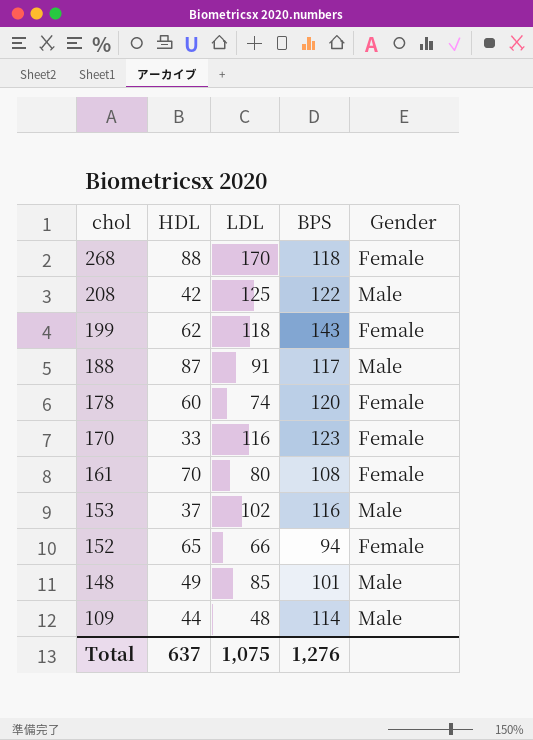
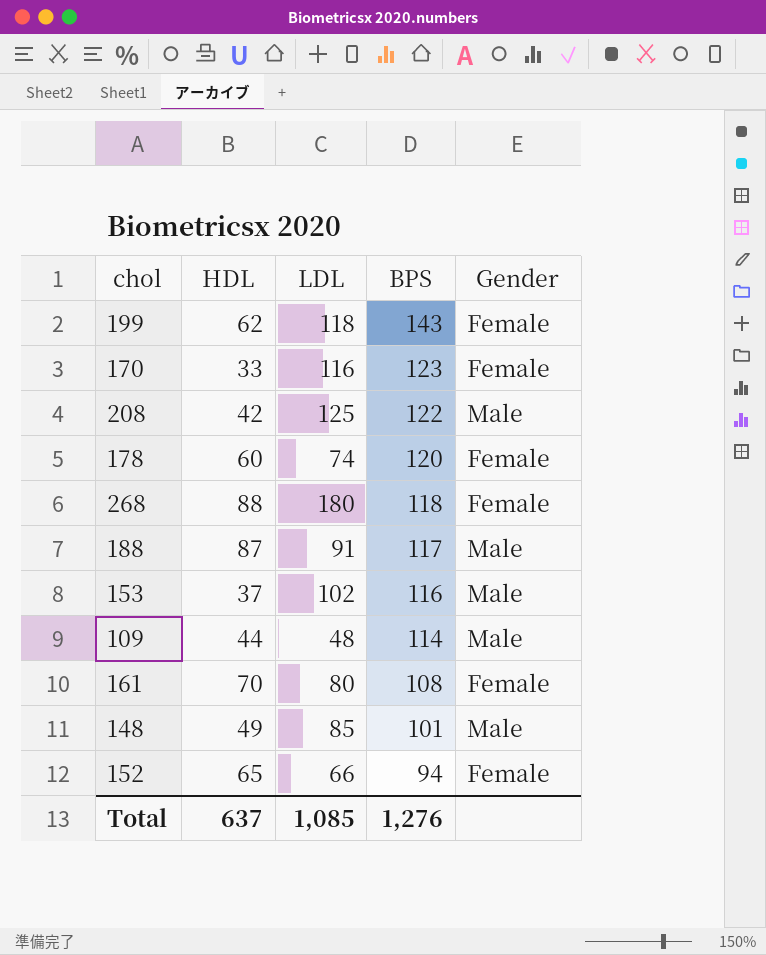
row order: chol descending -> BPS descending
268 | LDL: 170 -> 180
Total | LDL: 1,075 -> 1,085

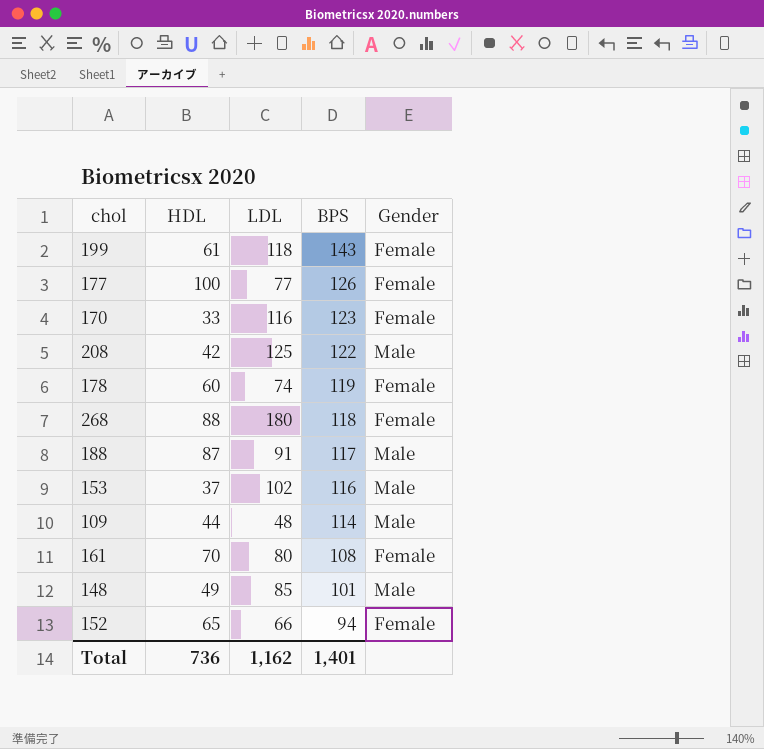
199 | HDL: 62 -> 61
row 177: none -> 100 | 77 | 126 | Female
178 | BPS: 120 -> 119
Total | HDL: 637 -> 736
Total | LDL: 1,085 -> 1,162
Total | BPS: 1,276 -> 1,401

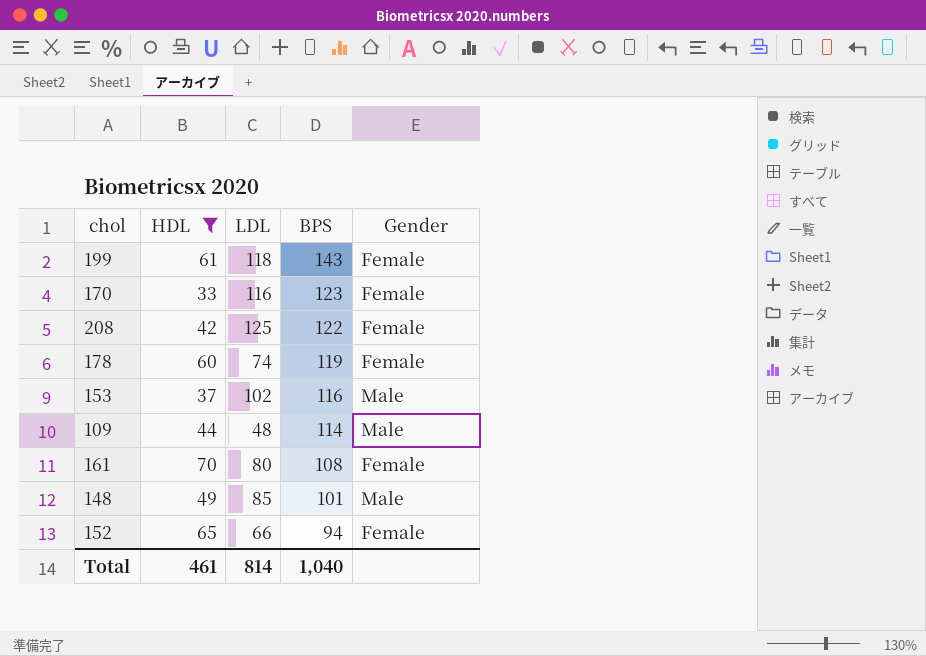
filter: none -> HDL <= 70
208 | Gender: Male -> Female
Total | HDL: 736 -> 461
Total | LDL: 1,162 -> 814
Total | BPS: 1,401 -> 1,040

